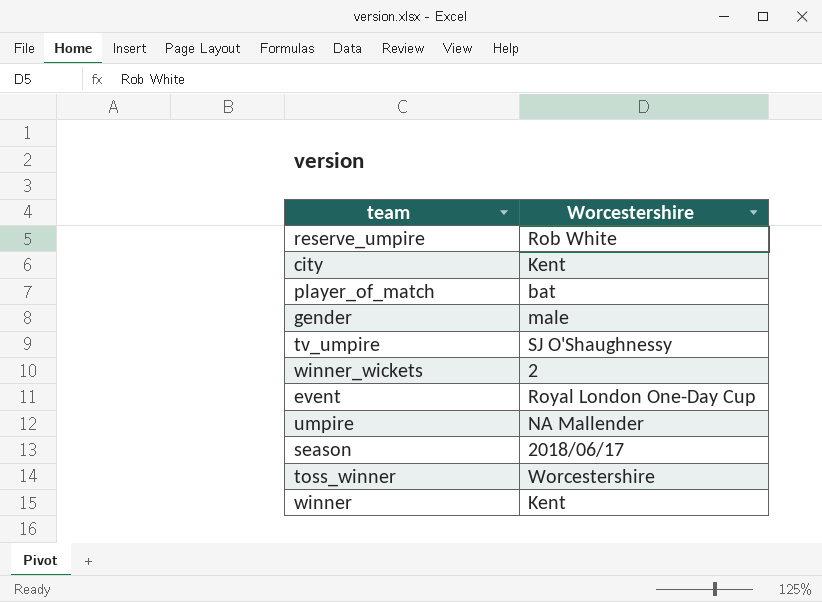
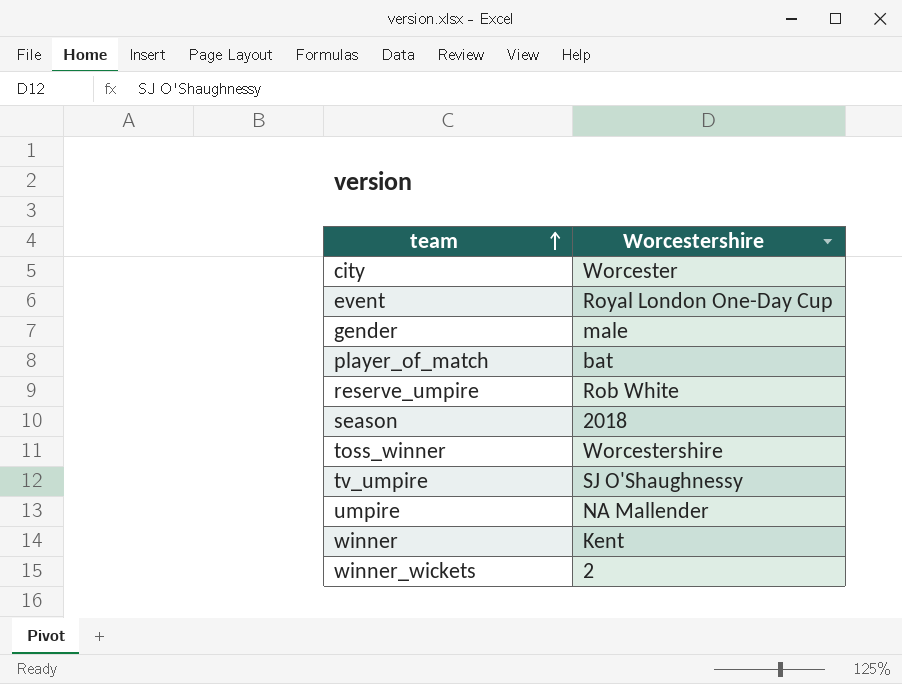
row order: none -> team ascending
city | Worcestershire: Kent -> Worcester
season | Worcestershire: 2018/06/17 -> 2018

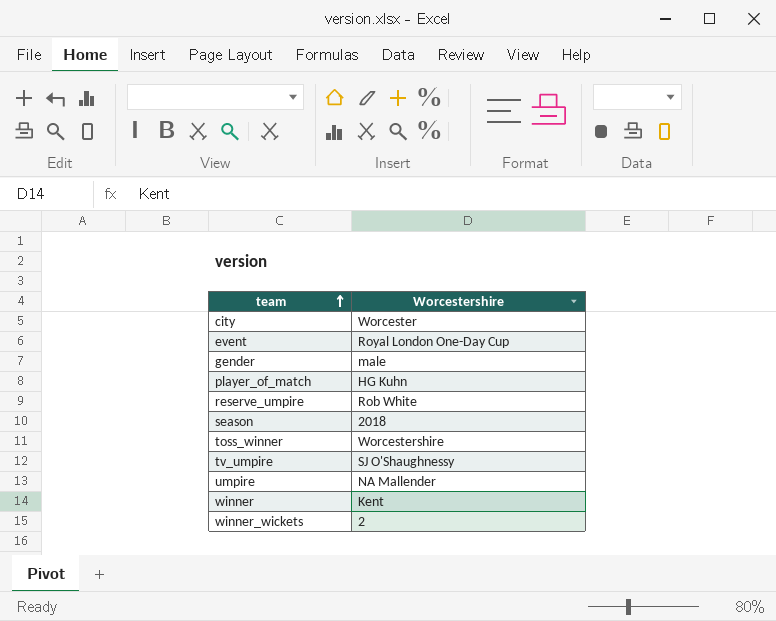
player_of_match | Worcestershire: bat -> HG Kuhn

